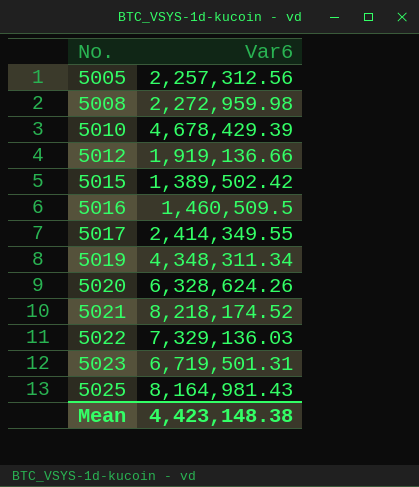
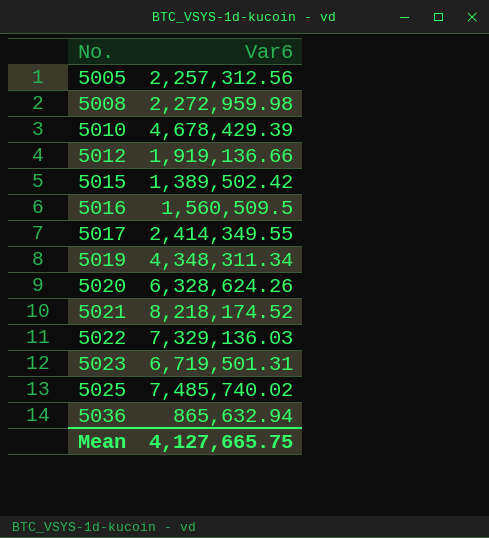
5016 | Var6: 1,460,509.5 -> 1,560,509.5
5025 | Var6: 8,164,981.43 -> 7,485,740.02
row 5036: none -> 865,632.94
Mean | Var6: 4,423,148.38 -> 4,127,665.75

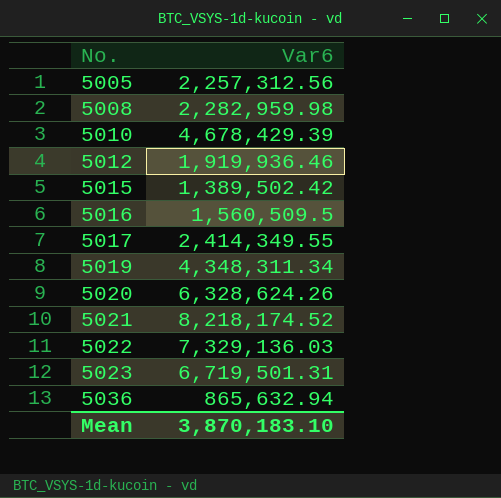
row 5025: 7,485,740.02 -> none
5008 | Var6: 2,272,959.98 -> 2,282,959.98
5012 | Var6: 1,919,136.66 -> 1,919,936.46
Mean | Var6: 4,127,665.75 -> 3,870,183.10

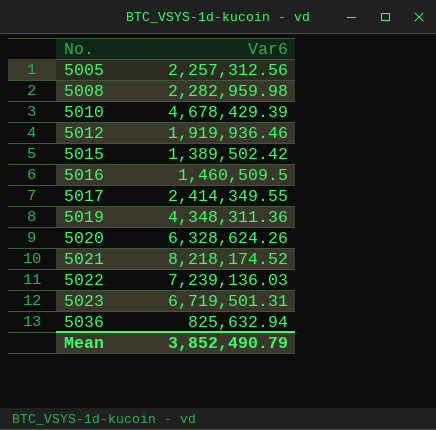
5016 | Var6: 1,560,509.5 -> 1,460,509.5
5019 | Var6: 4,348,311.34 -> 4,348,311.36
5022 | Var6: 7,329,136.03 -> 7,239,136.03
5036 | Var6: 865,632.94 -> 825,632.94
Mean | Var6: 3,870,183.10 -> 3,852,490.79

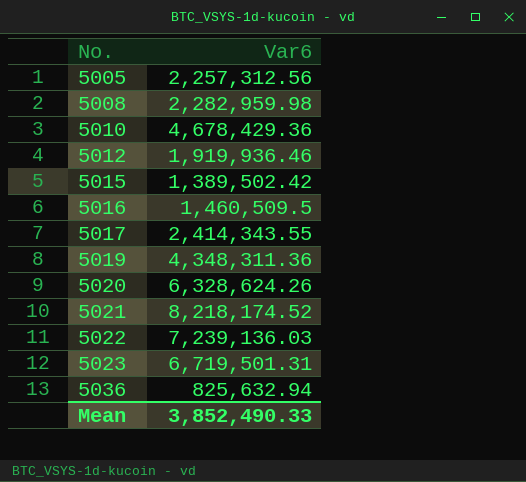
5010 | Var6: 4,678,429.39 -> 4,678,429.36
5017 | Var6: 2,414,349.55 -> 2,414,343.55
Mean | Var6: 3,852,490.79 -> 3,852,490.33

